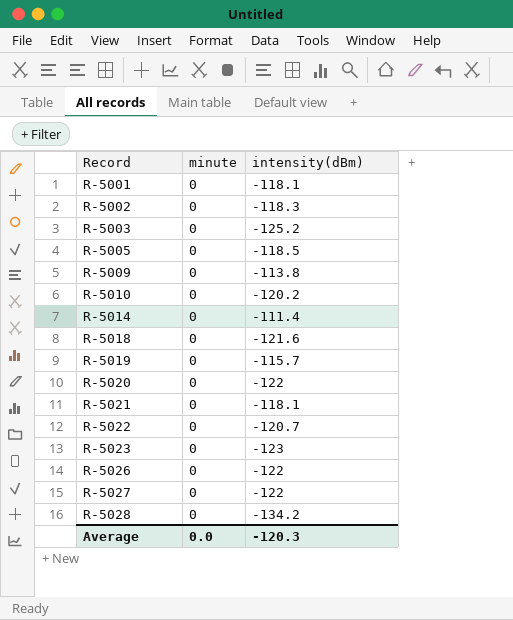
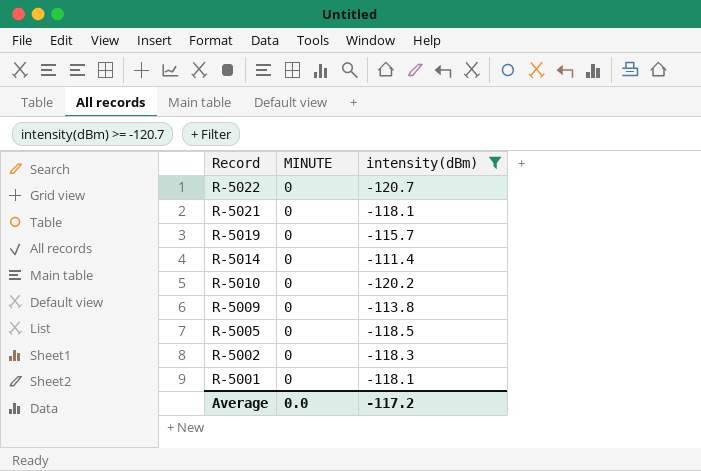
filter: none -> intensity(dBm) >= -120.7
row order: Record ascending -> Record descending
column name: minute -> MINUTE
Average | intensity(dBm): -120.3 -> -117.2

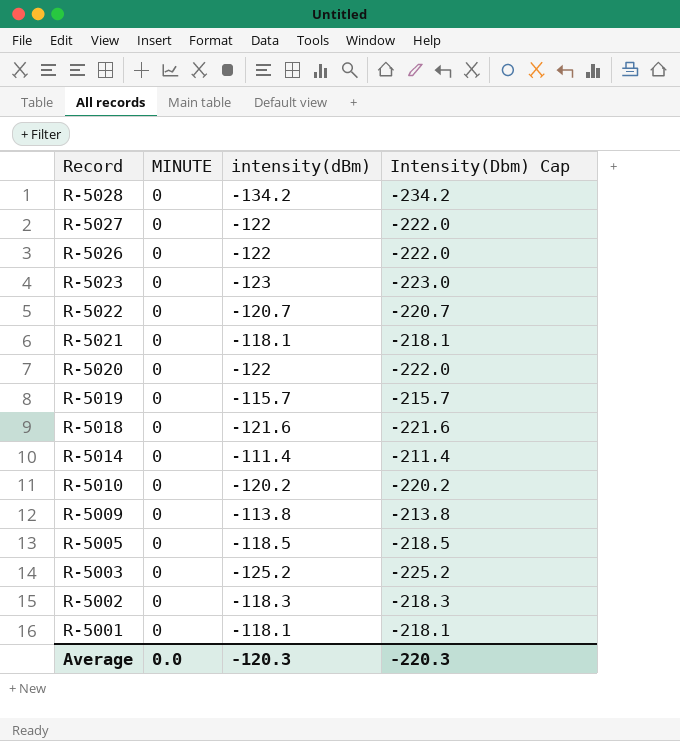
filter: intensity(dBm) >= -120.7 -> none
column Intensity(Dbm) Cap | formula: none -> [intensity(dBm)] - 100
Average | intensity(dBm): -117.2 -> -120.3

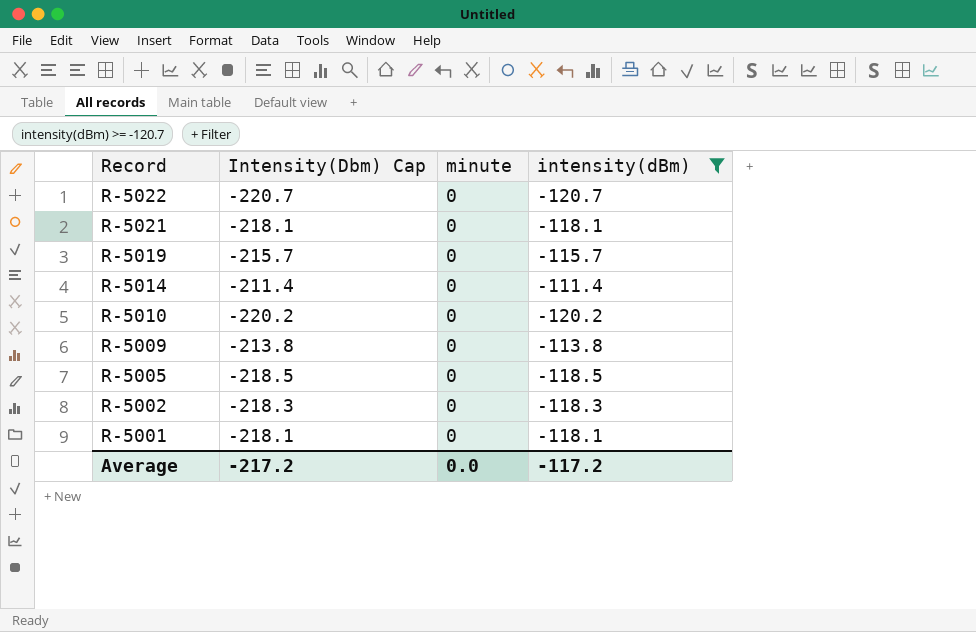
filter: none -> intensity(dBm) >= -120.7
column Intensity(Dbm) Cap | position: 4 -> 2
column name: MINUTE -> minute
Average | Intensity(Dbm) Cap: -220.3 -> -217.2
Average | intensity(dBm): -120.3 -> -117.2

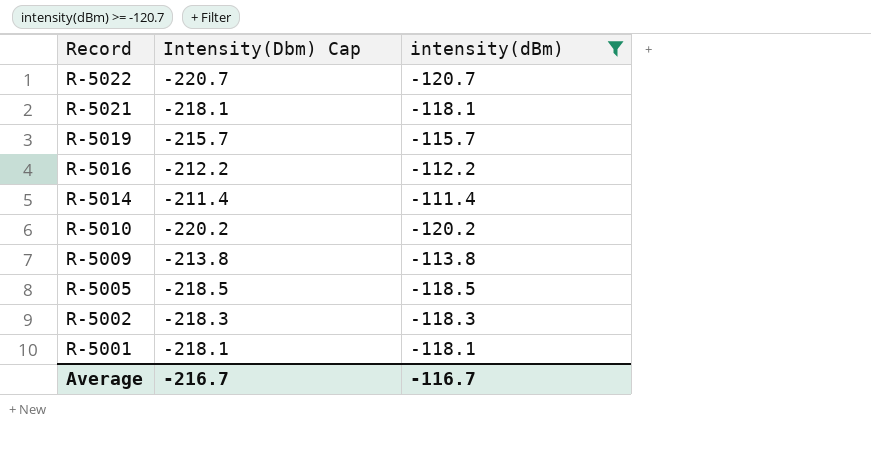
column minute | position: 3 -> none
row R-5016: none -> -212.2 | -112.2
Average | Intensity(Dbm) Cap: -217.2 -> -216.7
Average | intensity(dBm): -117.2 -> -116.7

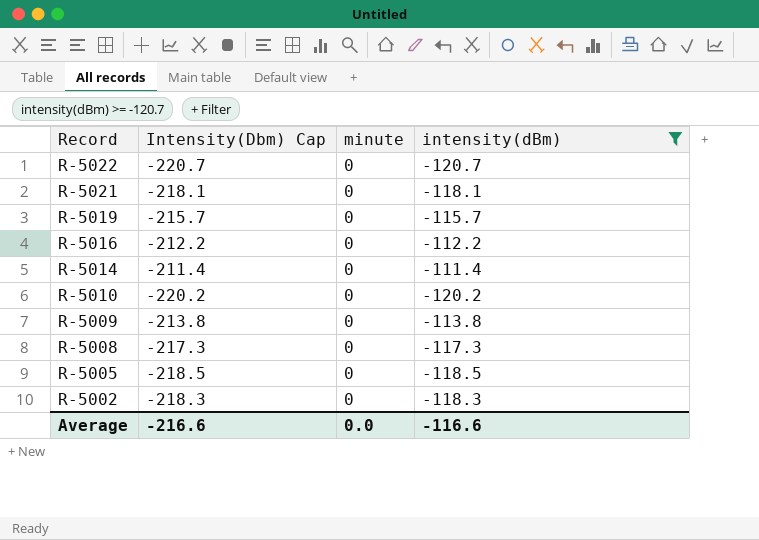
column minute | position: none -> 3
row R-5001: -218.1 | -118.1 -> none
row R-5008: none -> -217.3 | 0 | -117.3
Average | Intensity(Dbm) Cap: -216.7 -> -216.6
Average | intensity(dBm): -116.7 -> -116.6

